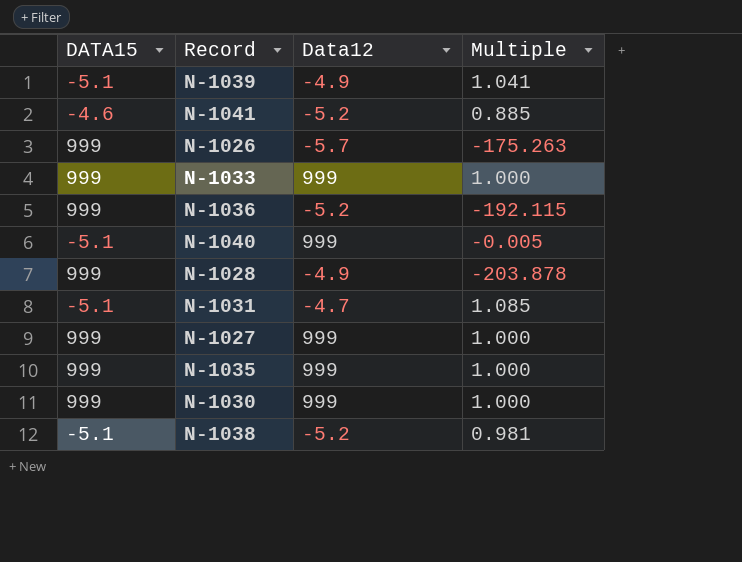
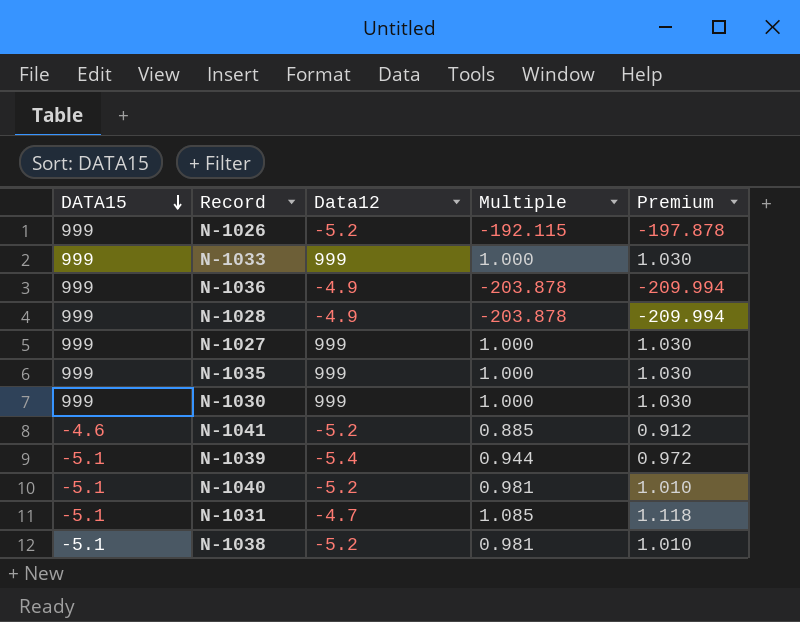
row order: none -> DATA15 descending
column Premium | formula: none -> [Multiple] * 1.03
N-1026 | Data12: -5.7 -> -5.2
N-1026 | Multiple: -175.263 -> -192.115
N-1036 | Data12: -5.2 -> -4.9
N-1036 | Multiple: -192.115 -> -203.878
N-1039 | Data12: -4.9 -> -5.4
N-1039 | Multiple: 1.041 -> 0.944
N-1040 | Data12: 999 -> -5.2
N-1040 | Multiple: -0.005 -> 0.981

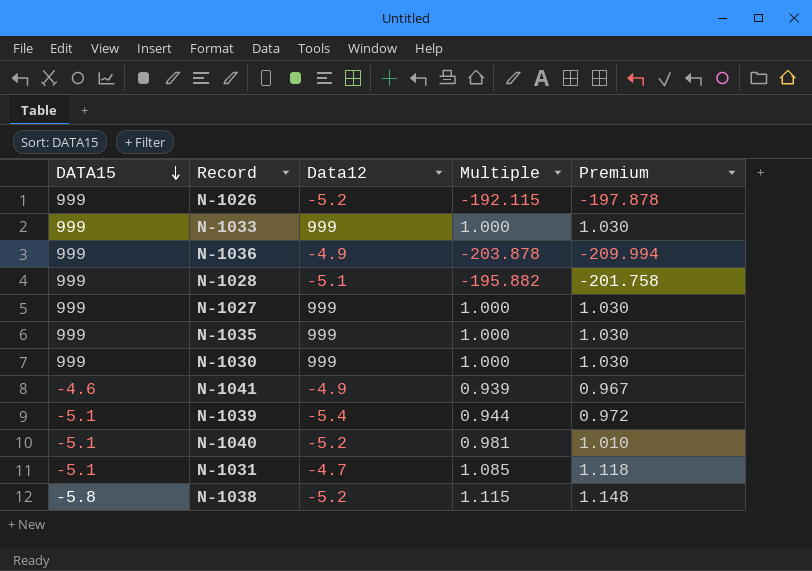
N-1028 | Data12: -4.9 -> -5.1
N-1028 | Multiple: -203.878 -> -195.882
N-1028 | Premium: -209.994 -> -201.758
N-1041 | Data12: -5.2 -> -4.9
N-1041 | Multiple: 0.885 -> 0.939
N-1041 | Premium: 0.912 -> 0.967
N-1038 | DATA15: -5.1 -> -5.8
N-1038 | Multiple: 0.981 -> 1.115
N-1038 | Premium: 1.010 -> 1.148

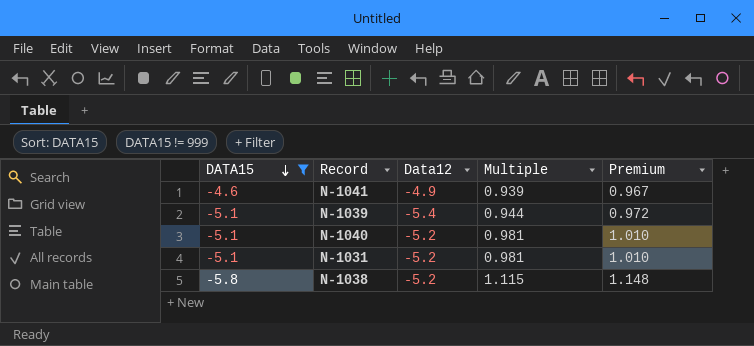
filter: none -> DATA15 != 999
N-1031 | Data12: -4.7 -> -5.2
N-1031 | Multiple: 1.085 -> 0.981
N-1031 | Premium: 1.118 -> 1.010

